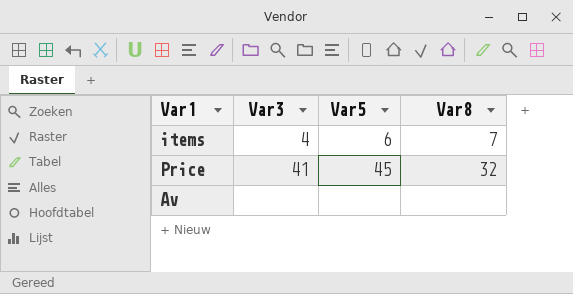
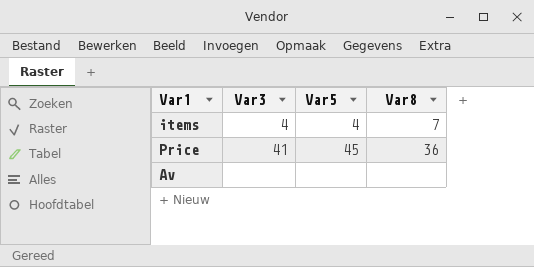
items | Var5: 6 -> 4
Price | Var8: 32 -> 36

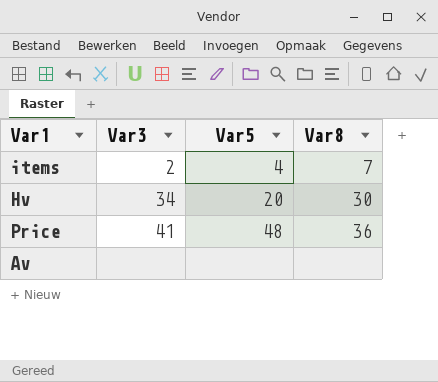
items | Var3: 4 -> 2
row Hv: none -> 34 | 20 | 30
Price | Var5: 45 -> 48

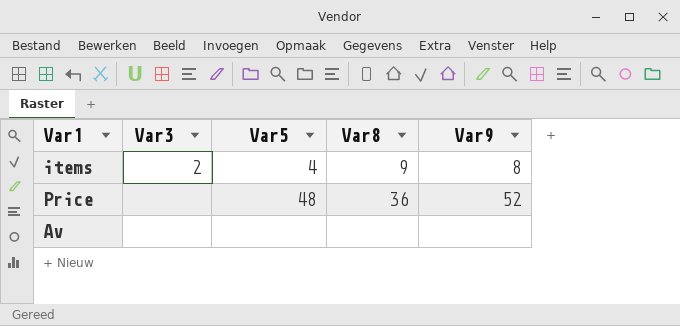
column Var9 | position: none -> 5
row Hv: 34 | 20 | 30 -> none
items | Var8: 7 -> 9
Price | Var3: 41 -> none

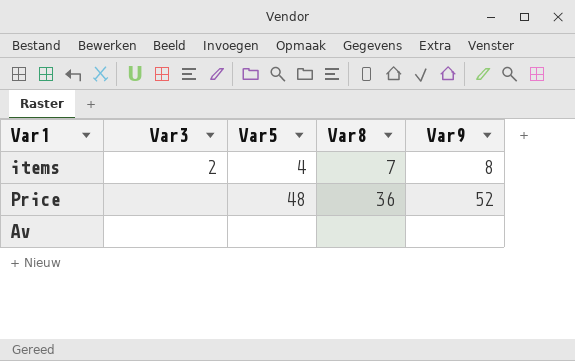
items | Var8: 9 -> 7

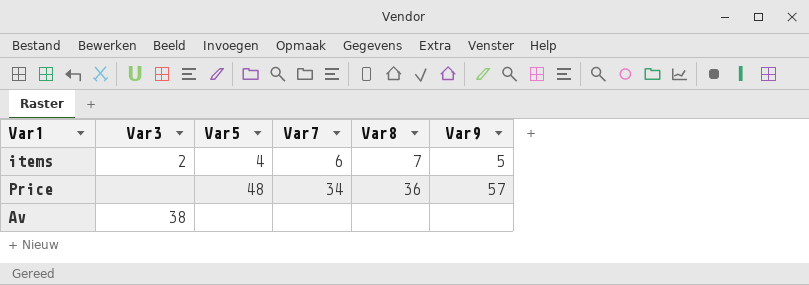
column Var7 | position: none -> 4
items | Var9: 8 -> 5
Price | Var9: 52 -> 57
Av | Var3: none -> 38

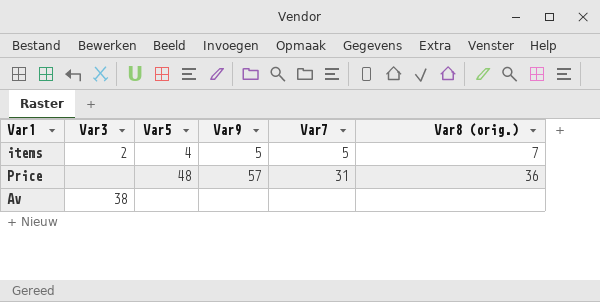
column Var9 | position: 6 -> 4
column name: Var8 -> Var8 (orig.)
items | Var7: 6 -> 5
Price | Var7: 34 -> 31

